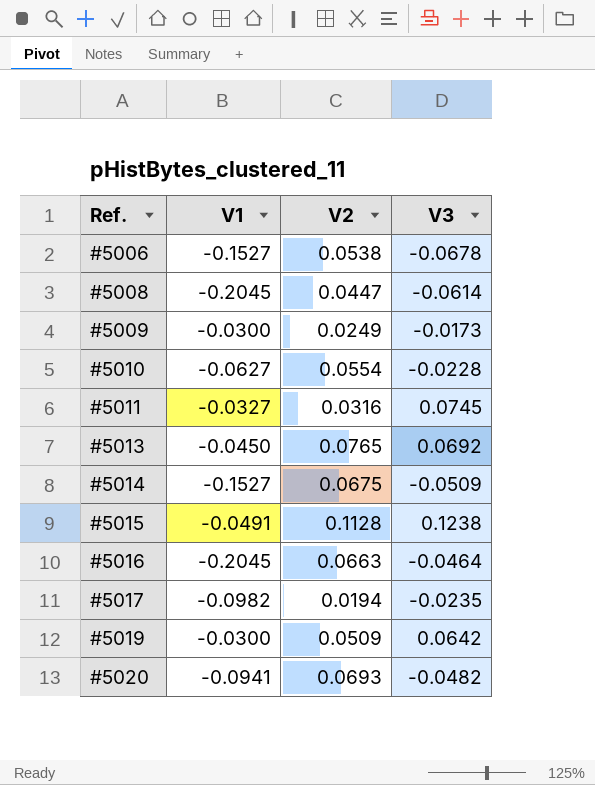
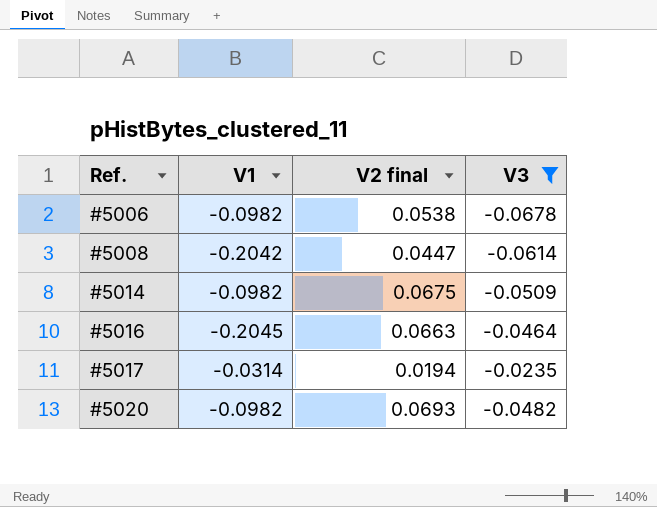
filter: none -> V3 <= -0.0235
column name: V2 -> V2 final
#5006 | V1: -0.1527 -> -0.0982
#5008 | V1: -0.2045 -> -0.2042
#5014 | V1: -0.1527 -> -0.0982
#5017 | V1: -0.0982 -> -0.0314
#5020 | V1: -0.0941 -> -0.0982

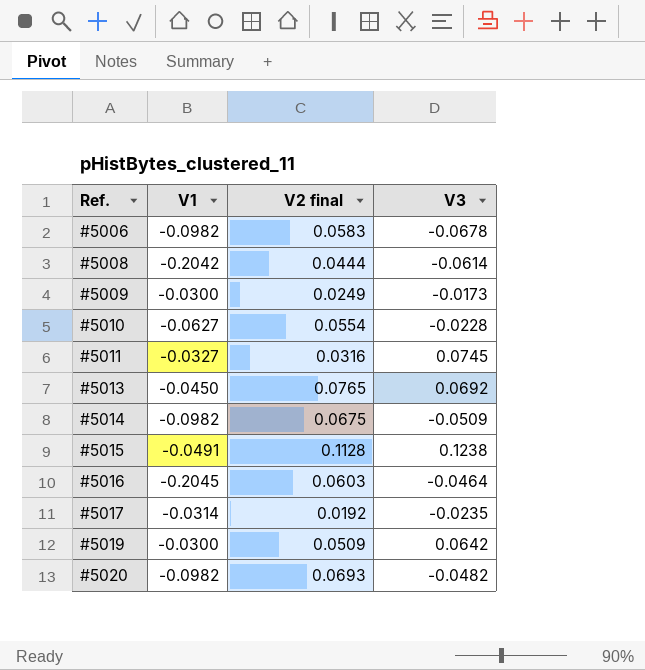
filter: V3 <= -0.0235 -> none
#5006 | V2 final: 0.0538 -> 0.0583
#5008 | V2 final: 0.0447 -> 0.0444
#5016 | V2 final: 0.0663 -> 0.0603
#5017 | V2 final: 0.0194 -> 0.0192

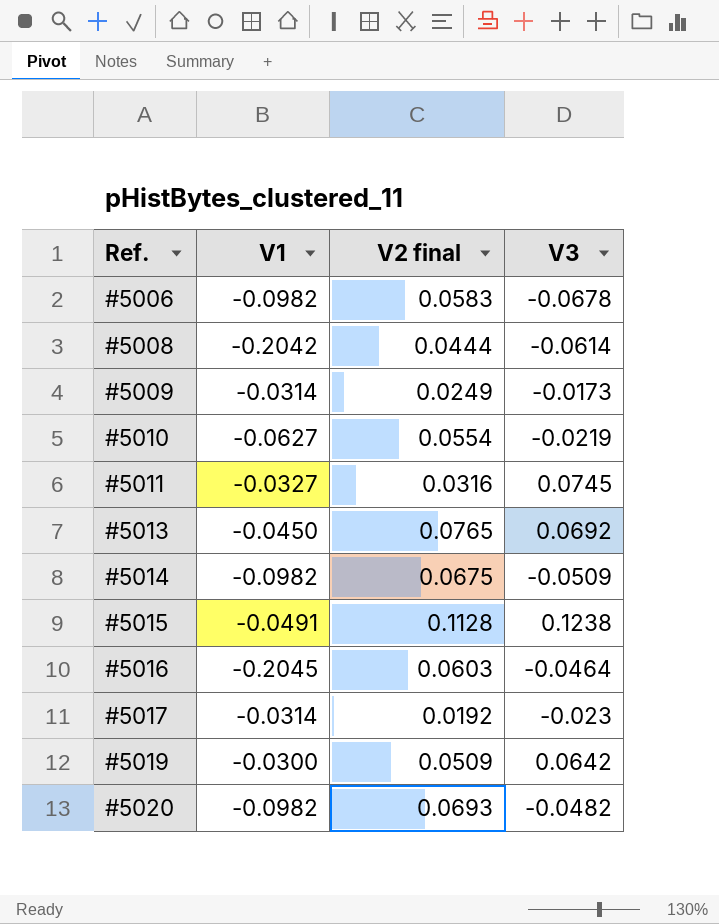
#5009 | V1: -0.0300 -> -0.0314
#5010 | V3: -0.0228 -> -0.0219
#5017 | V3: -0.0235 -> -0.023

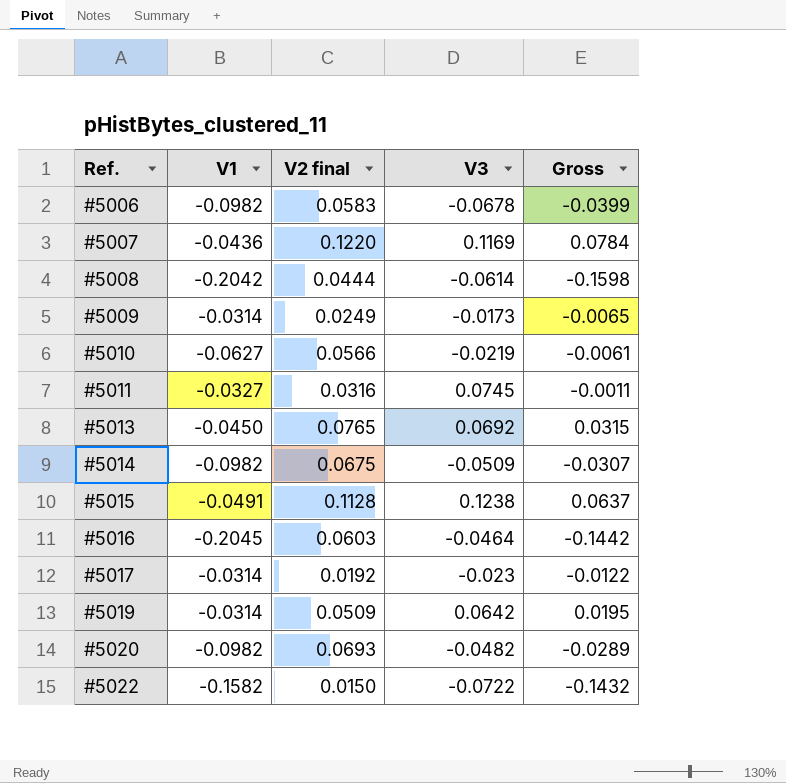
column Gross | formula: none -> [V1] + [V2 final]
row #5007: none -> -0.0436 | 0.1220 | 0.1169 | 0.0784
#5010 | V2 final: 0.0554 -> 0.0566
#5019 | V1: -0.0300 -> -0.0314
row #5022: none -> -0.1582 | 0.0150 | -0.0722 | -0.1432

